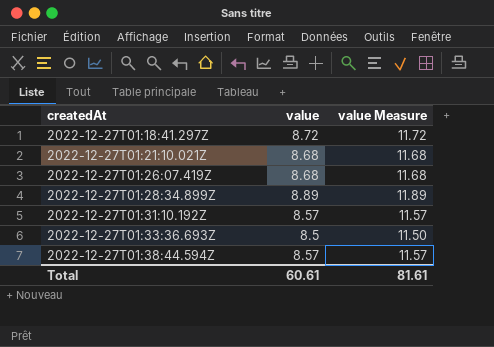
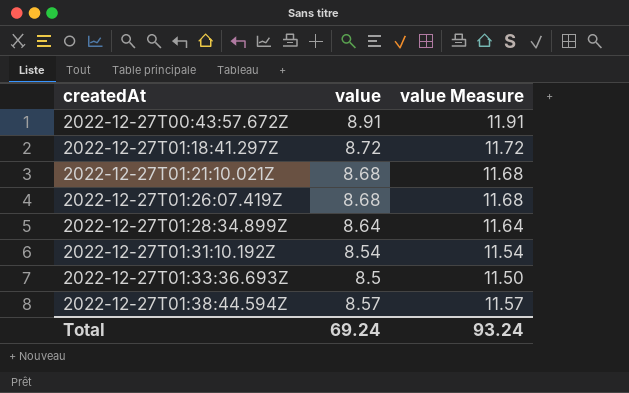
row 2022-12-27T00:43:57.672Z: none -> 8.91 | 11.91
2022-12-27T01:28:34.899Z | value: 8.89 -> 8.64
2022-12-27T01:28:34.899Z | value Measure: 11.89 -> 11.64
2022-12-27T01:31:10.192Z | value: 8.57 -> 8.54
2022-12-27T01:31:10.192Z | value Measure: 11.57 -> 11.54
Total | value: 60.61 -> 69.24
Total | value Measure: 81.61 -> 93.24

